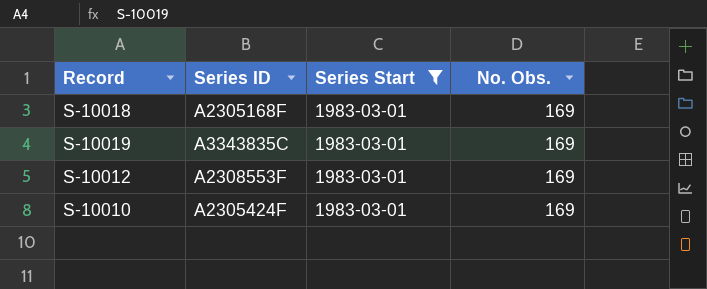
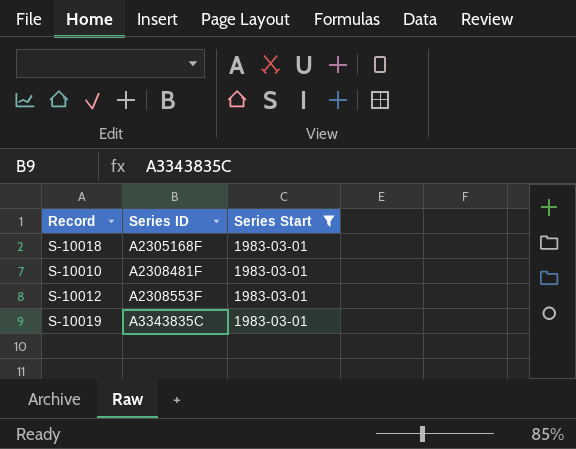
row order: none -> Series ID ascending
column No. Obs. | position: 4 -> none
S-10010 | Series ID: A2305424F -> A2308481F

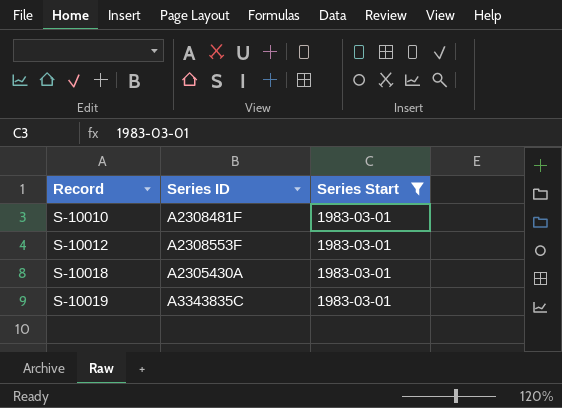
row order: Series ID ascending -> Record ascending
S-10018 | Series ID: A2305168F -> A2305430A

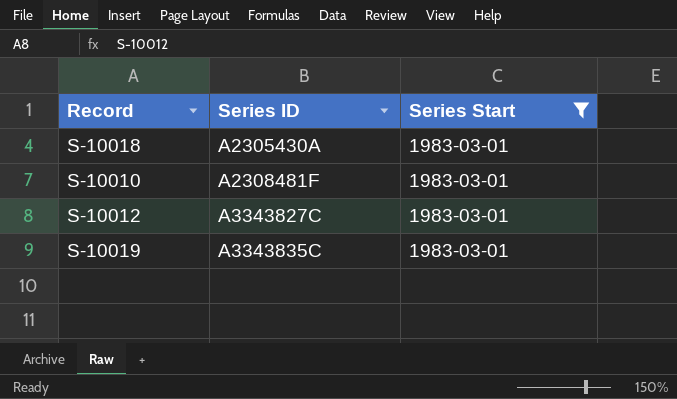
row order: Record ascending -> Series ID ascending
S-10012 | Series ID: A2308553F -> A3343827C

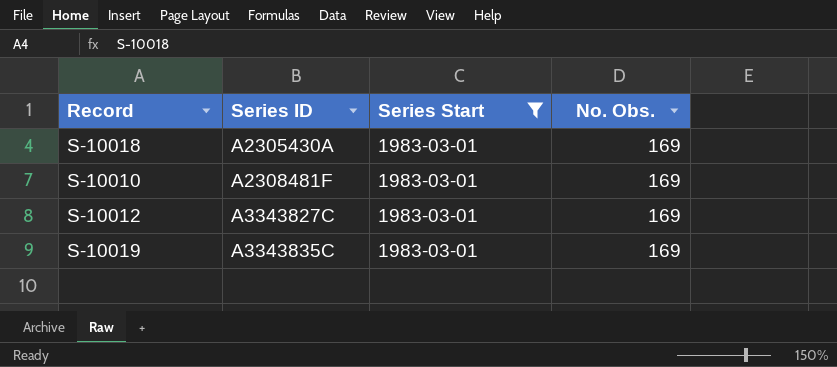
column No. Obs. | position: none -> 4

